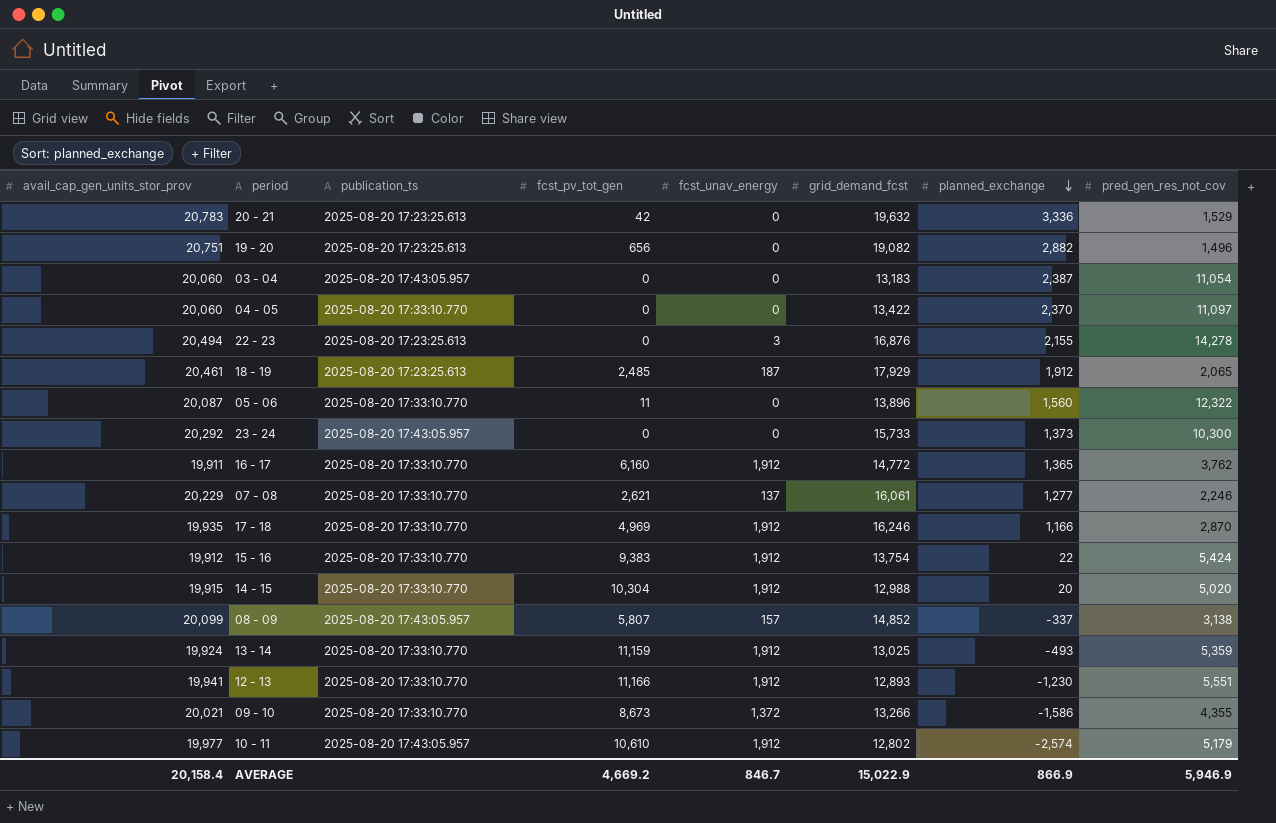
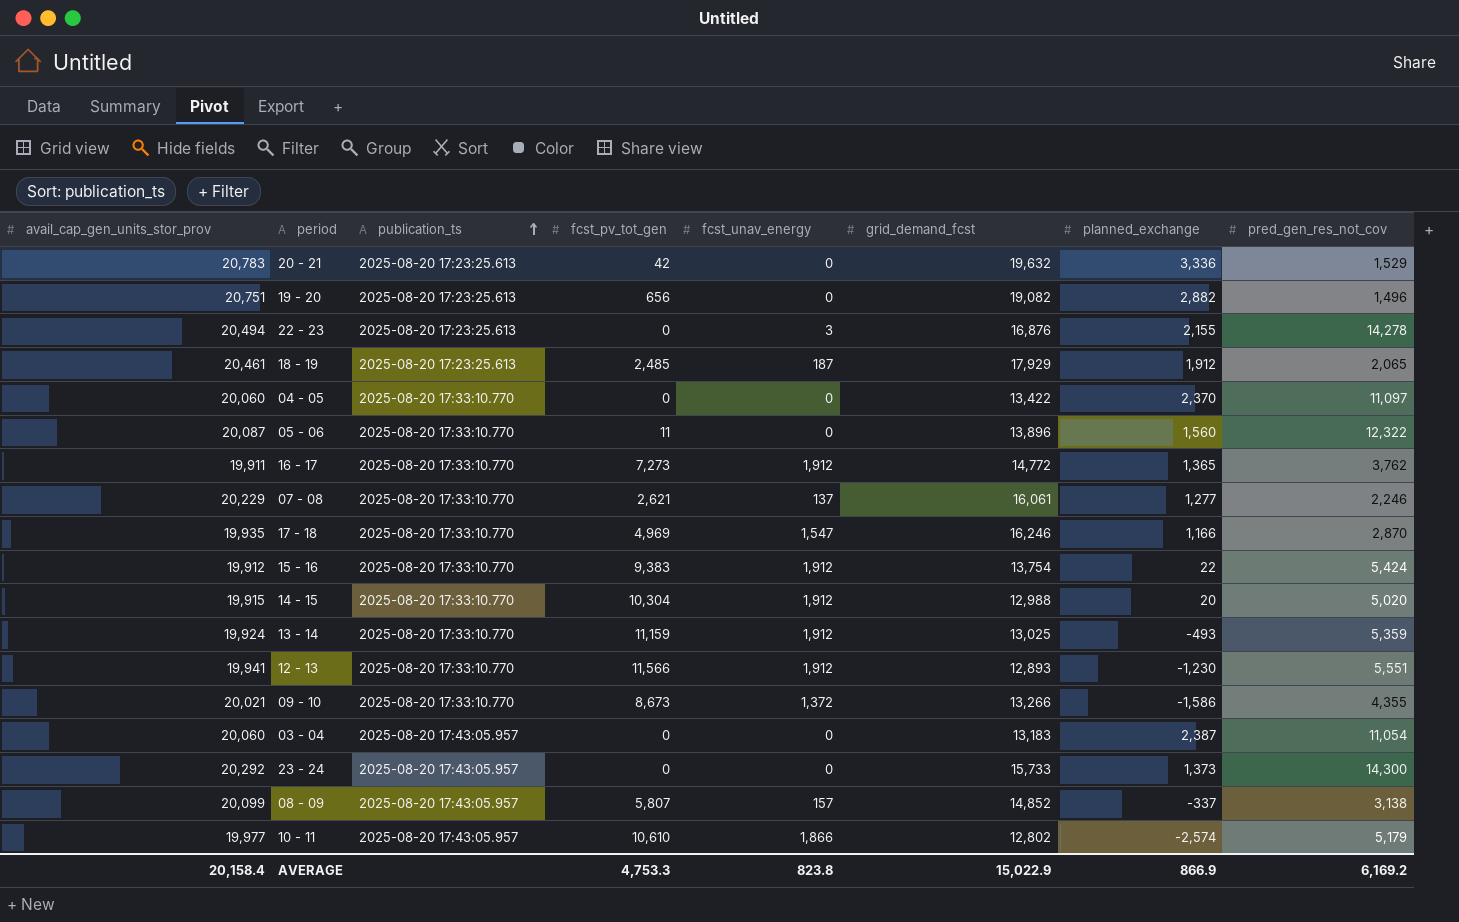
row order: planned_exchange descending -> publication_ts ascending
16 - 17 | fcst_pv_tot_gen: 6,160 -> 7,273
17 - 18 | fcst_unav_energy: 1,912 -> 1,547
12 - 13 | fcst_pv_tot_gen: 11,166 -> 11,566
23 - 24 | pred_gen_res_not_cov: 10,300 -> 14,300
10 - 11 | fcst_unav_energy: 1,912 -> 1,866
AVERAGE | fcst_pv_tot_gen: 4,669.2 -> 4,753.3
AVERAGE | fcst_unav_energy: 846.7 -> 823.8
AVERAGE | pred_gen_res_not_cov: 5,946.9 -> 6,169.2

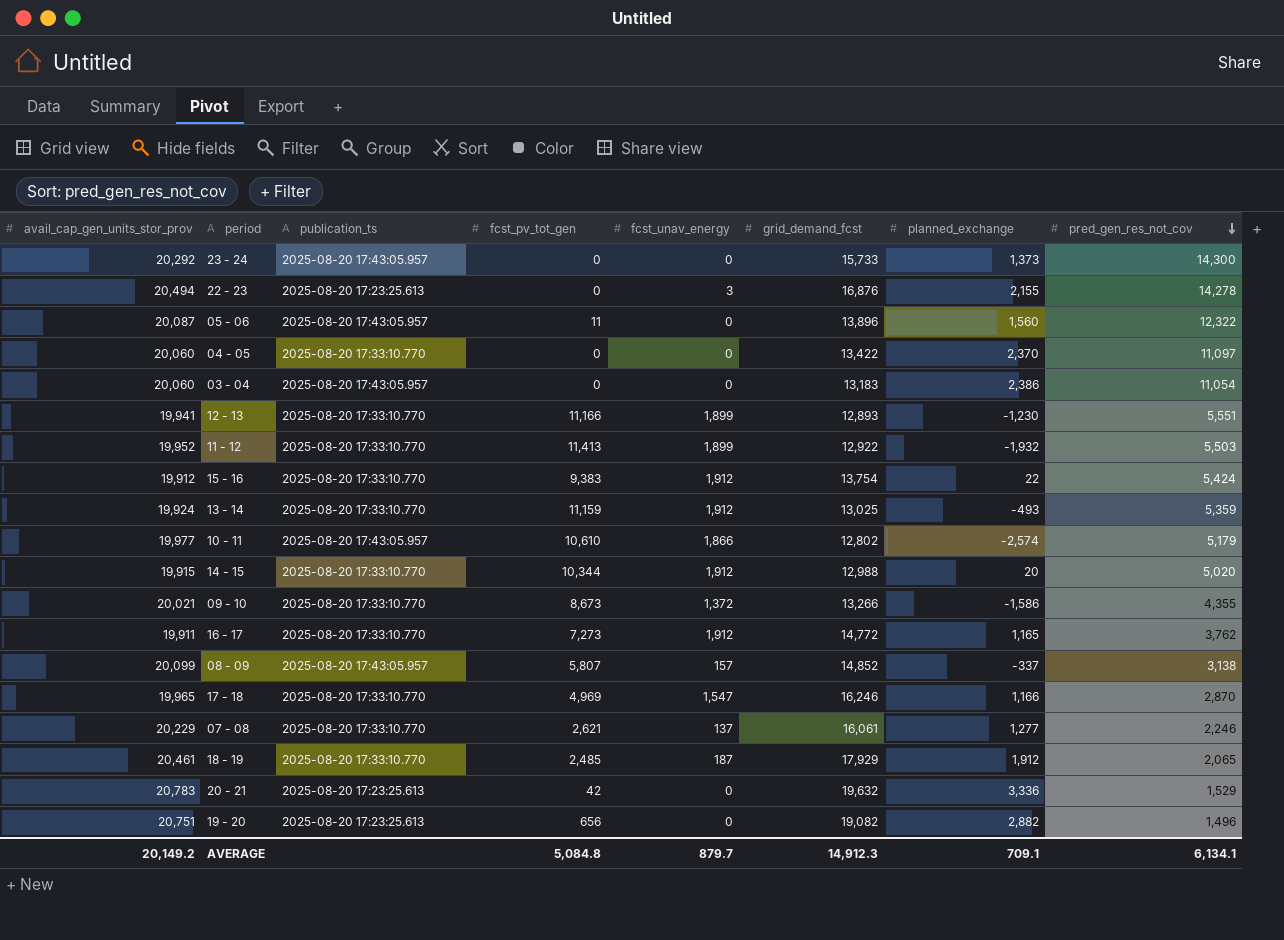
row order: publication_ts ascending -> pred_gen_res_not_cov descending
05 - 06 | publication_ts: 2025-08-20 17:33:10.770 -> 2025-08-20 17:43:05.957
03 - 04 | planned_exchange: 2,387 -> 2,386
12 - 13 | fcst_pv_tot_gen: 11,566 -> 11,166
12 - 13 | fcst_unav_energy: 1,912 -> 1,899
row 11 - 12: none -> 19,952 | 2025-08-20 17:33:10.770 | 11,413 | 1,899 | 12,922 | -1,932 | 5,503
14 - 15 | fcst_pv_tot_gen: 10,304 -> 10,344
16 - 17 | planned_exchange: 1,365 -> 1,165
17 - 18 | avail_cap_gen_units_stor_prov: 19,935 -> 19,965
18 - 19 | publication_ts: 2025-08-20 17:23:25.613 -> 2025-08-20 17:33:10.770
AVERAGE | avail_cap_gen_units_stor_prov: 20,158.4 -> 20,149.2
AVERAGE | fcst_pv_tot_gen: 4,753.3 -> 5,084.8
AVERAGE | fcst_unav_energy: 823.8 -> 879.7
AVERAGE | grid_demand_fcst: 15,022.9 -> 14,912.3
AVERAGE | planned_exchange: 866.9 -> 709.1
AVERAGE | pred_gen_res_not_cov: 6,169.2 -> 6,134.1

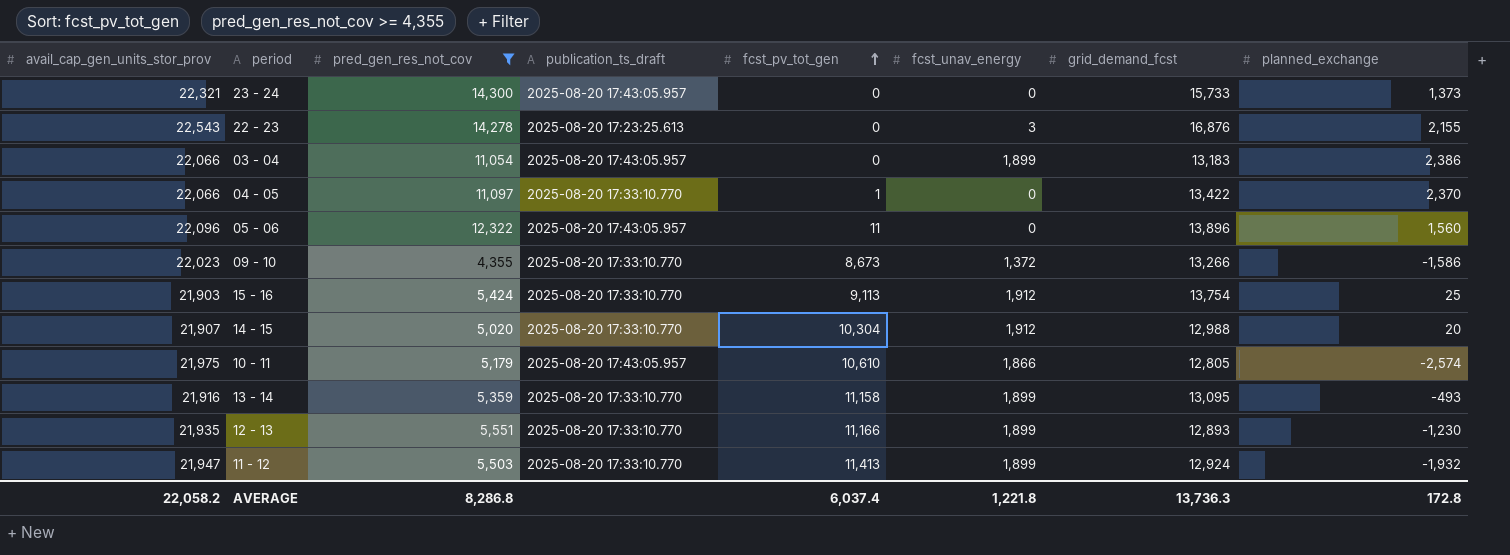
filter: none -> pred_gen_res_not_cov >= 4,355
row order: pred_gen_res_not_cov descending -> fcst_pv_tot_gen ascending
column pred_gen_res_not_cov | position: 8 -> 3
column name: publication_ts -> publication_ts_draft
23 - 24 | avail_cap_gen_units_stor_prov: 20,292 -> 22,321
22 - 23 | avail_cap_gen_units_stor_prov: 20,494 -> 22,543
03 - 04 | avail_cap_gen_units_stor_prov: 20,060 -> 22,066
03 - 04 | fcst_unav_energy: 0 -> 1,899
04 - 05 | avail_cap_gen_units_stor_prov: 20,060 -> 22,066
04 - 05 | fcst_pv_tot_gen: 0 -> 1
05 - 06 | avail_cap_gen_units_stor_prov: 20,087 -> 22,096
09 - 10 | avail_cap_gen_units_stor_prov: 20,021 -> 22,023
15 - 16 | avail_cap_gen_units_stor_prov: 19,912 -> 21,903
15 - 16 | fcst_pv_tot_gen: 9,383 -> 9,113
15 - 16 | planned_exchange: 22 -> 25
14 - 15 | avail_cap_gen_units_stor_prov: 19,915 -> 21,907
14 - 15 | fcst_pv_tot_gen: 10,344 -> 10,304
10 - 11 | avail_cap_gen_units_stor_prov: 19,977 -> 21,975
10 - 11 | grid_demand_fcst: 12,802 -> 12,805
13 - 14 | avail_cap_gen_units_stor_prov: 19,924 -> 21,916
13 - 14 | fcst_pv_tot_gen: 11,159 -> 11,158
13 - 14 | fcst_unav_energy: 1,912 -> 1,899
13 - 14 | grid_demand_fcst: 13,025 -> 13,095
12 - 13 | avail_cap_gen_units_stor_prov: 19,941 -> 21,935
11 - 12 | avail_cap_gen_units_stor_prov: 19,952 -> 21,947
11 - 12 | grid_demand_fcst: 12,922 -> 12,924
AVERAGE | avail_cap_gen_units_stor_prov: 20,149.2 -> 22,058.2
AVERAGE | pred_gen_res_not_cov: 6,134.1 -> 8,286.8
AVERAGE | fcst_pv_tot_gen: 5,084.8 -> 6,037.4
AVERAGE | fcst_unav_energy: 879.7 -> 1,221.8
AVERAGE | grid_demand_fcst: 14,912.3 -> 13,736.3
AVERAGE | planned_exchange: 709.1 -> 172.8

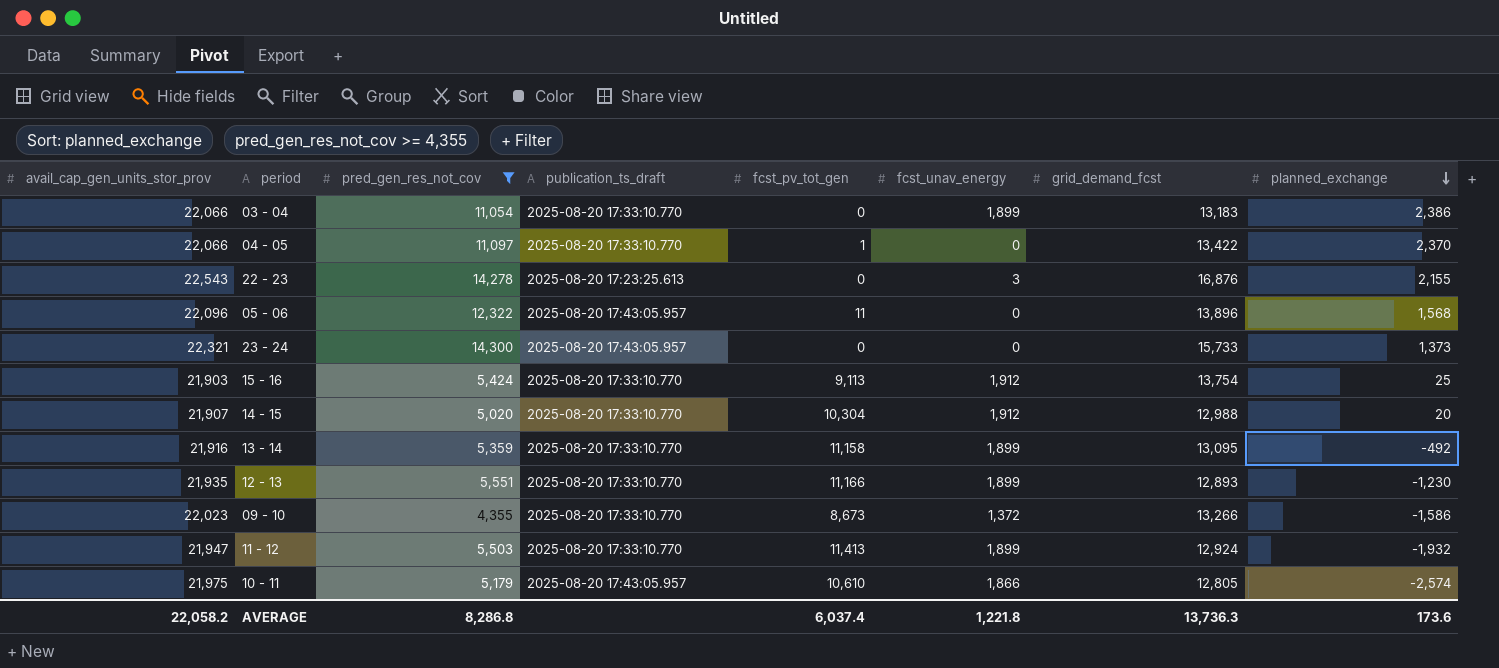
row order: fcst_pv_tot_gen ascending -> planned_exchange descending
03 - 04 | publication_ts_draft: 2025-08-20 17:43:05.957 -> 2025-08-20 17:33:10.770
05 - 06 | planned_exchange: 1,560 -> 1,568
13 - 14 | planned_exchange: -493 -> -492
AVERAGE | planned_exchange: 172.8 -> 173.6

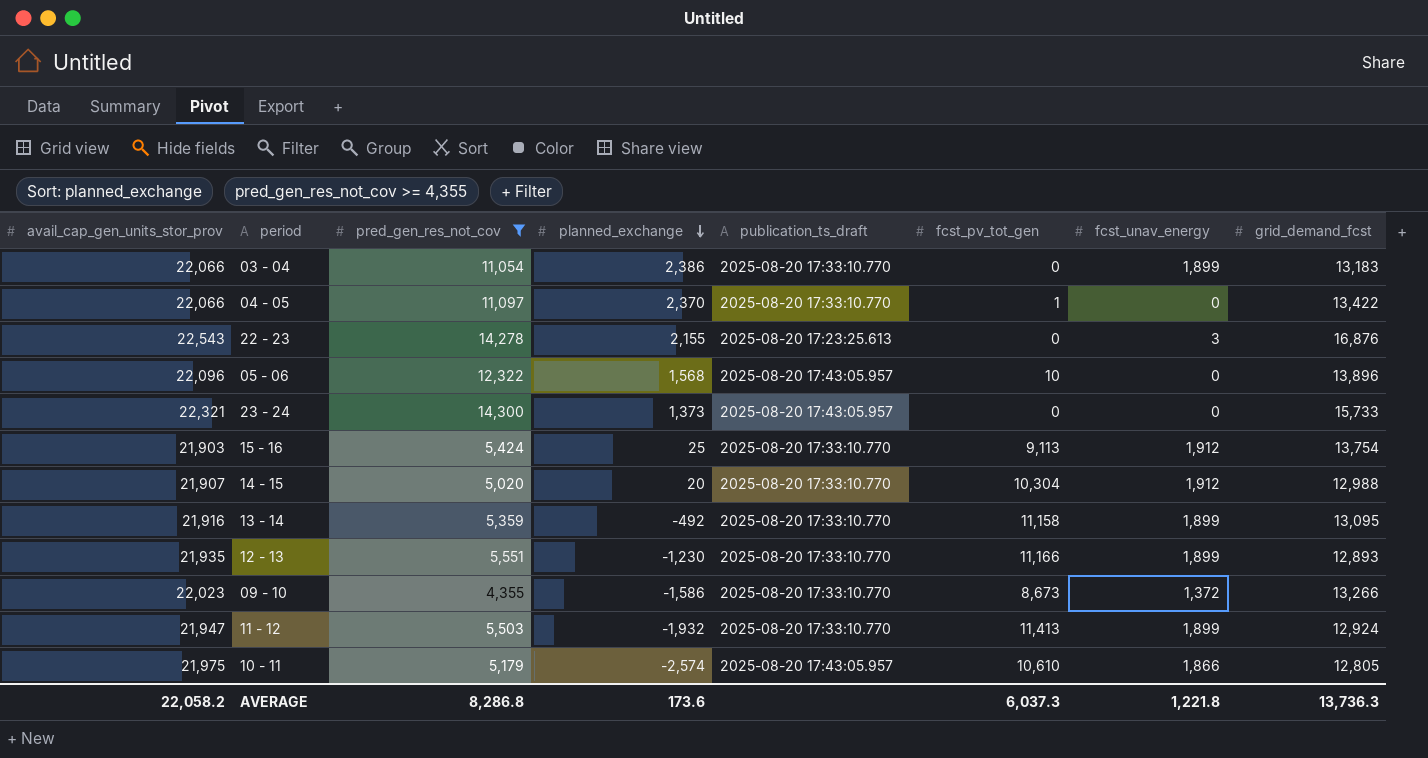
column planned_exchange | position: 8 -> 4
05 - 06 | fcst_pv_tot_gen: 11 -> 10
AVERAGE | fcst_pv_tot_gen: 6,037.4 -> 6,037.3

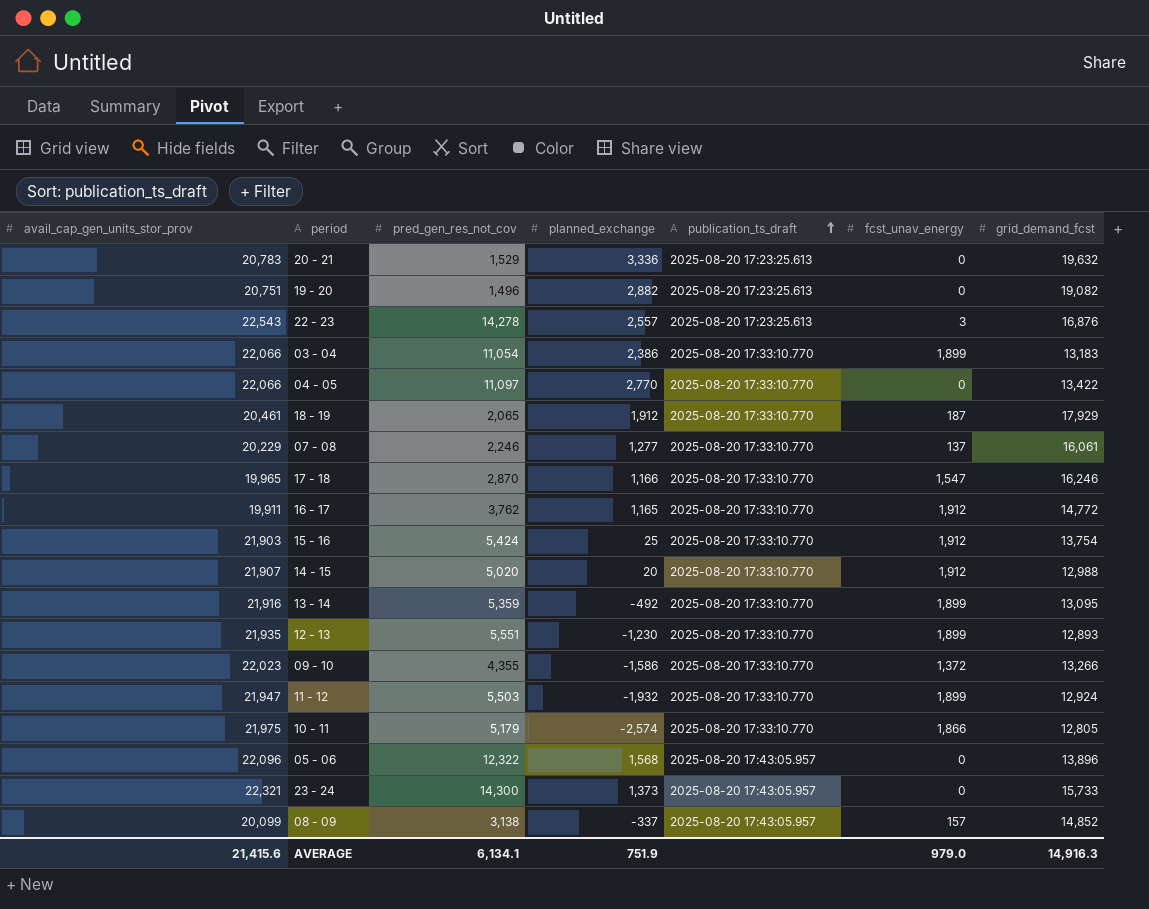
filter: pred_gen_res_not_cov >= 4,355 -> none
row order: planned_exchange descending -> publication_ts_draft ascending
column fcst_pv_tot_gen | position: 6 -> none
22 - 23 | planned_exchange: 2,155 -> 2,557
04 - 05 | planned_exchange: 2,370 -> 2,770
10 - 11 | publication_ts_draft: 2025-08-20 17:43:05.957 -> 2025-08-20 17:33:10.770
AVERAGE | avail_cap_gen_units_stor_prov: 22,058.2 -> 21,415.6
AVERAGE | pred_gen_res_not_cov: 8,286.8 -> 6,134.1
AVERAGE | planned_exchange: 173.6 -> 751.9
AVERAGE | fcst_unav_energy: 1,221.8 -> 979.0
AVERAGE | grid_demand_fcst: 13,736.3 -> 14,916.3

